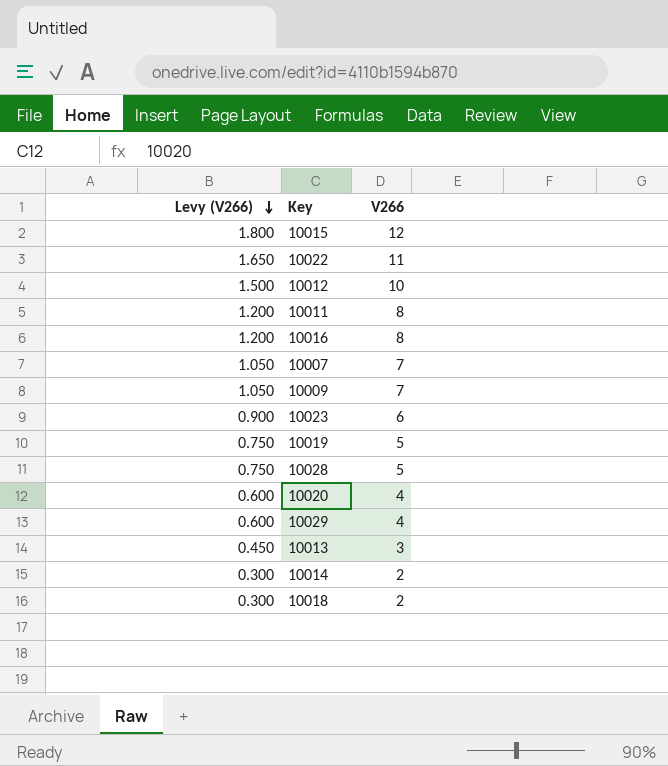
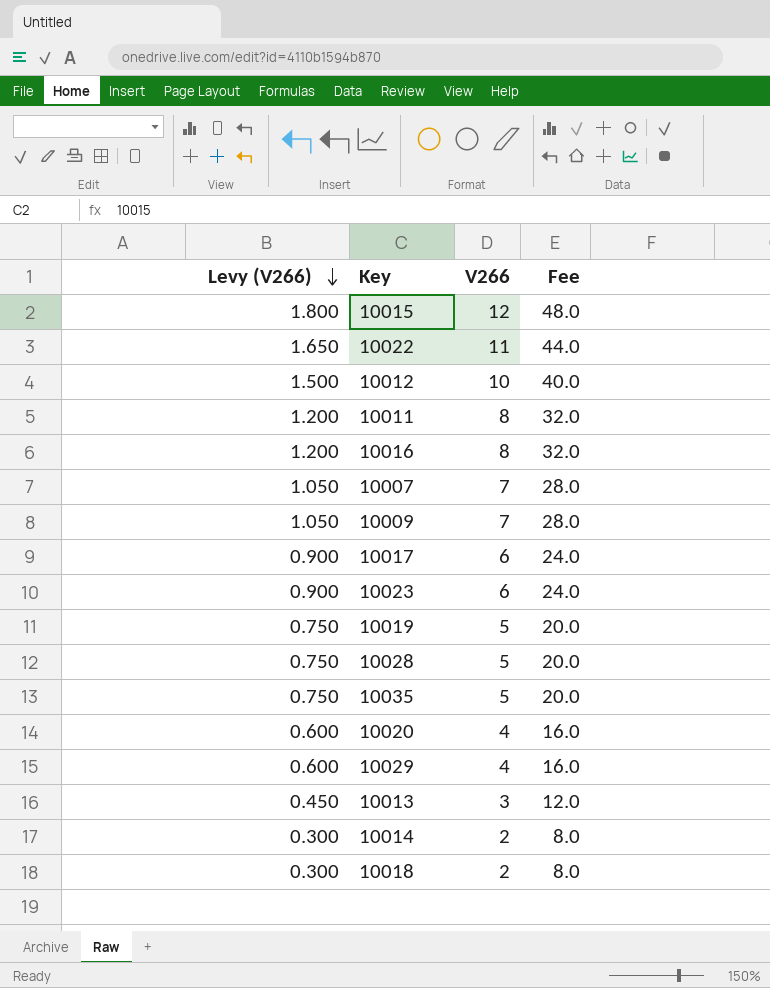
column Fee | formula: none -> [V266] * 4
row 10017: none -> 0.900 | 6 | 24.0
row 10035: none -> 0.750 | 5 | 20.0

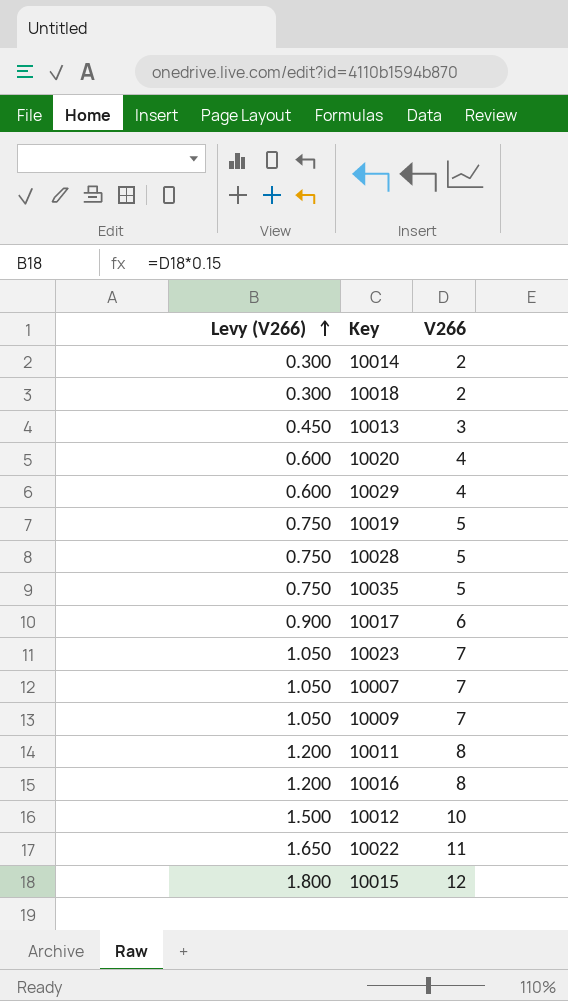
row order: Levy (V266) descending -> Levy (V266) ascending
column Fee | formula: [V266] * 4 -> none
10023 | Levy (V266): 0.900 -> 1.050
10023 | V266: 6 -> 7

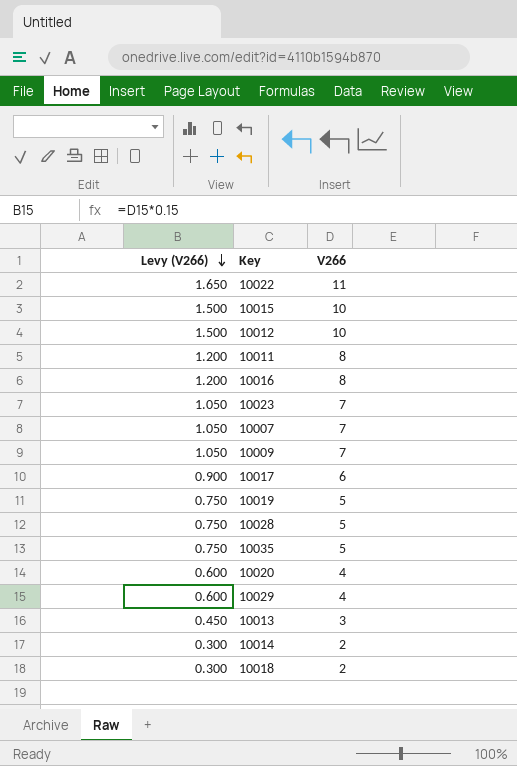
row order: Levy (V266) ascending -> Levy (V266) descending
10015 | Levy (V266): 1.800 -> 1.500
10015 | V266: 12 -> 10

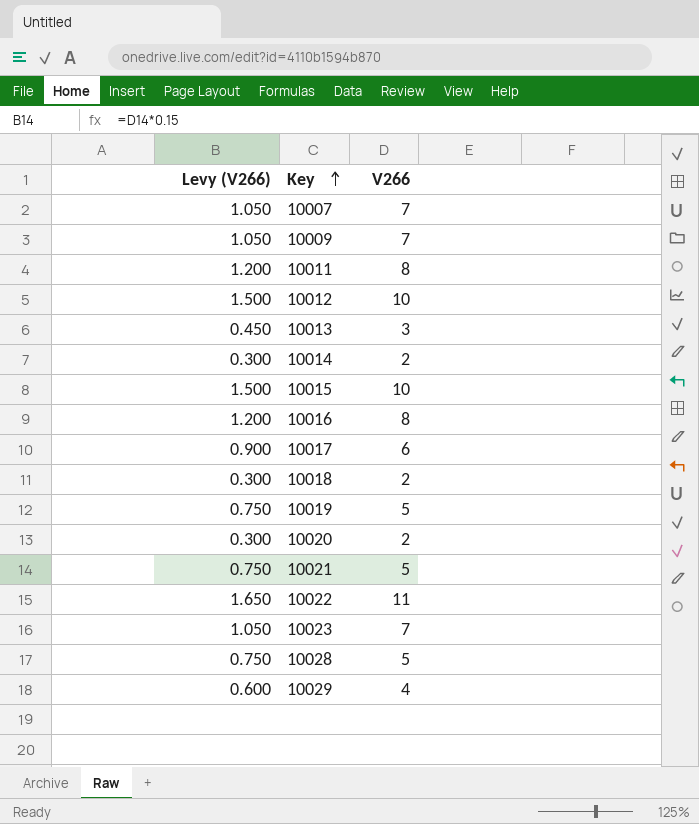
row order: Levy (V266) descending -> Key ascending
row 10035: 0.750 | 5 -> none
10020 | Levy (V266): 0.600 -> 0.300
10020 | V266: 4 -> 2
row 10021: none -> 0.750 | 5

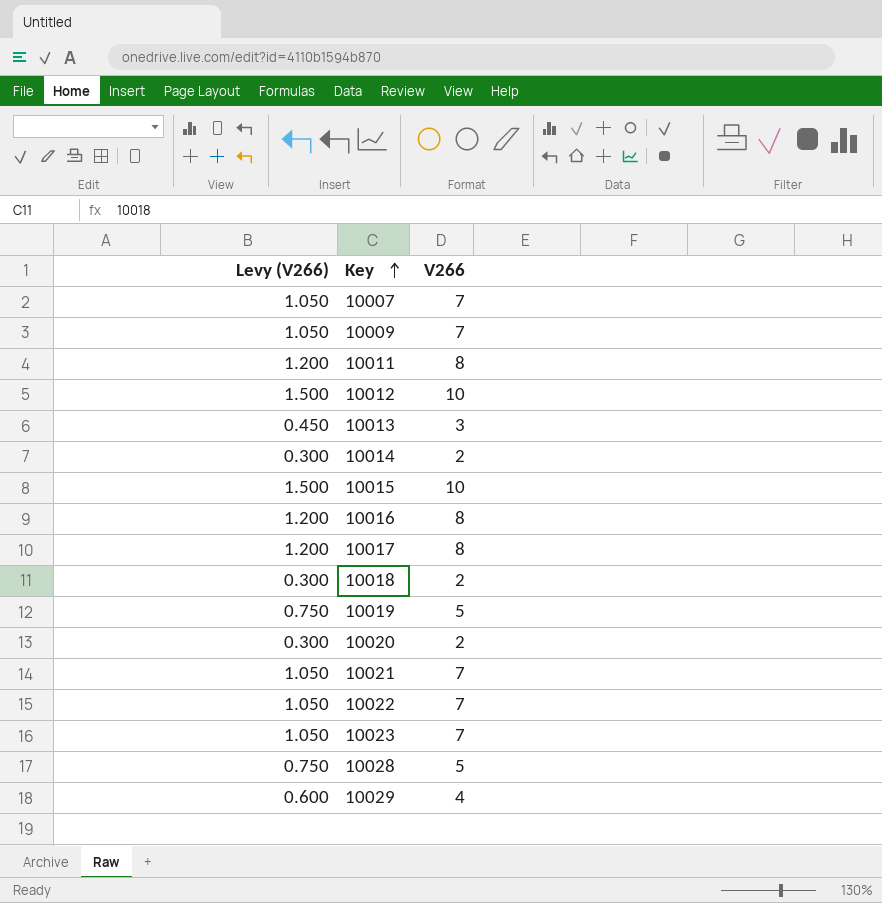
10017 | Levy (V266): 0.900 -> 1.200
10017 | V266: 6 -> 8
10021 | Levy (V266): 0.750 -> 1.050
10021 | V266: 5 -> 7
10022 | Levy (V266): 1.650 -> 1.050
10022 | V266: 11 -> 7

